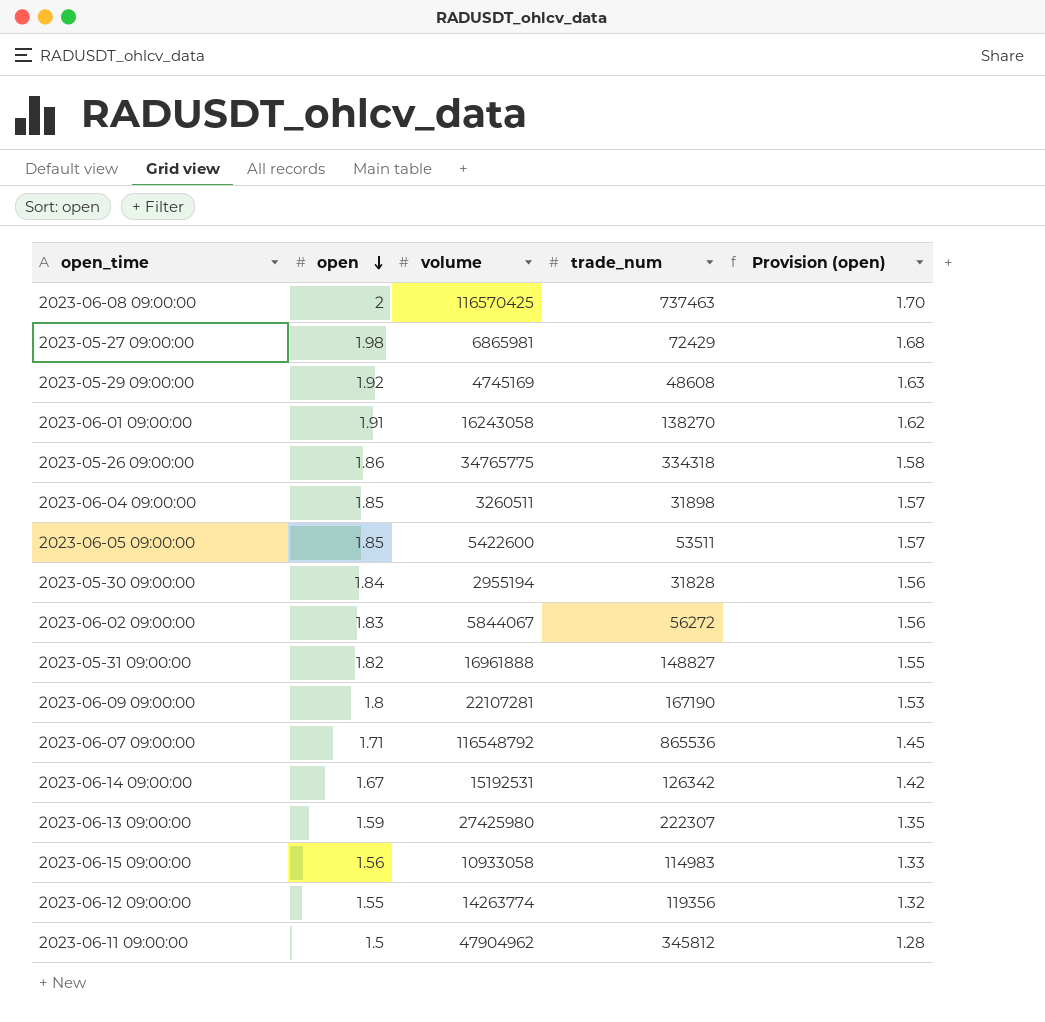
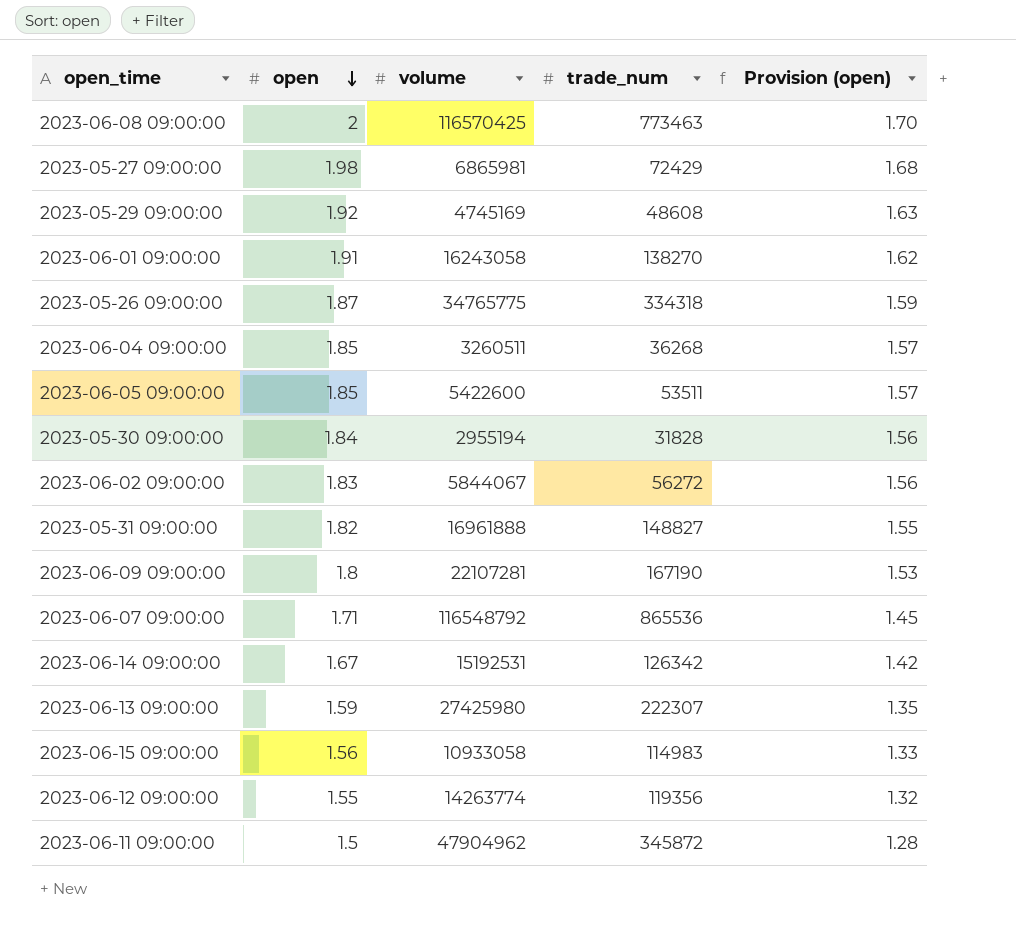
2023-06-08 09:00:00 | trade_num: 737463 -> 773463
2023-05-26 09:00:00 | open: 1.86 -> 1.87
2023-05-26 09:00:00 | Provision (open): 1.58 -> 1.59
2023-06-04 09:00:00 | trade_num: 31898 -> 36268
2023-06-11 09:00:00 | trade_num: 345812 -> 345872

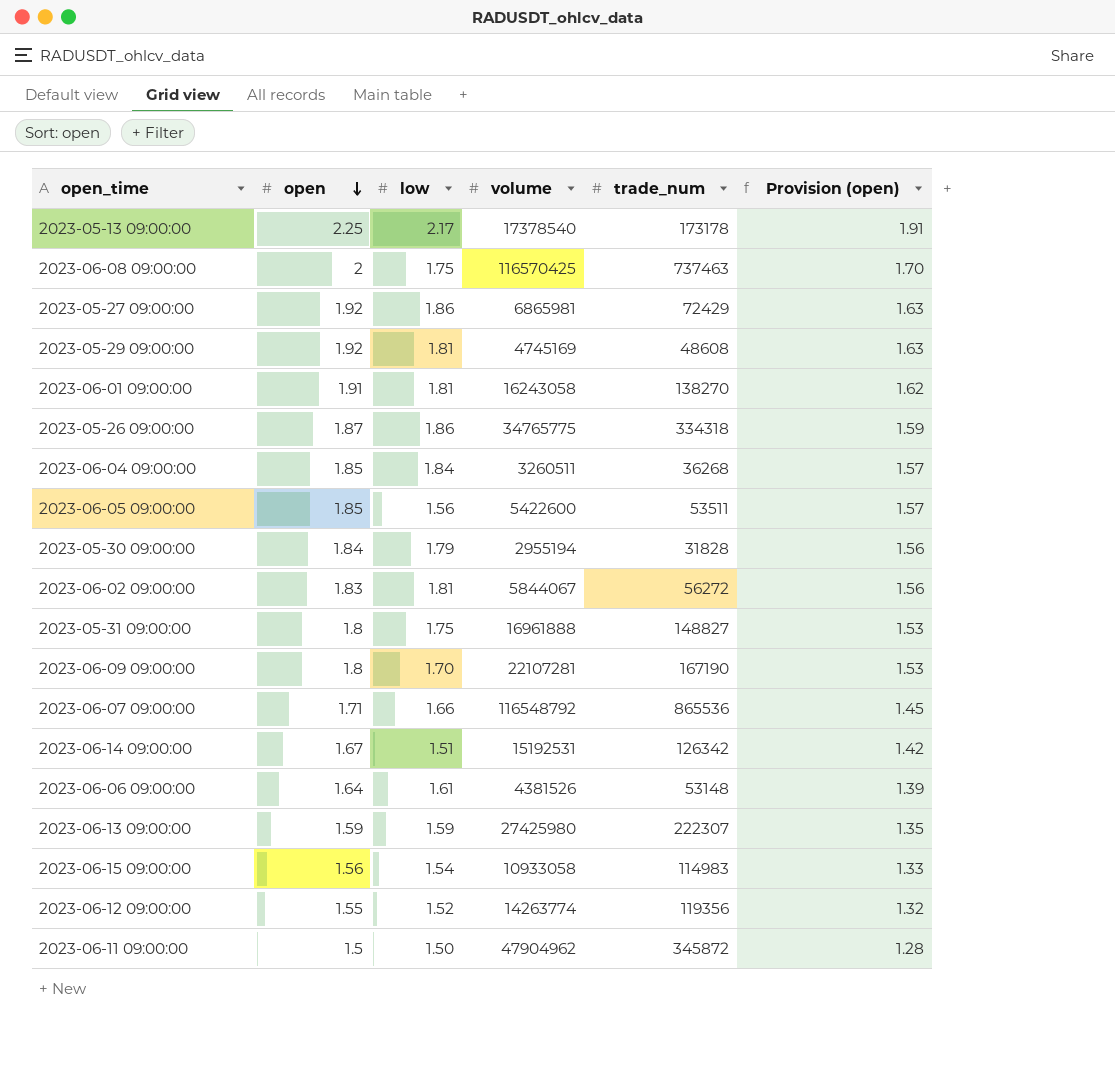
column low | position: none -> 3
row 2023-05-13 09:00:00: none -> 2.25 | 2.17 | 17378540 | 173178 | 1.91
2023-06-08 09:00:00 | trade_num: 773463 -> 737463
2023-05-27 09:00:00 | open: 1.98 -> 1.92
2023-05-27 09:00:00 | Provision (open): 1.68 -> 1.63
2023-05-31 09:00:00 | open: 1.82 -> 1.8
2023-05-31 09:00:00 | Provision (open): 1.55 -> 1.53
row 2023-06-06 09:00:00: none -> 1.64 | 1.61 | 4381526 | 53148 | 1.39

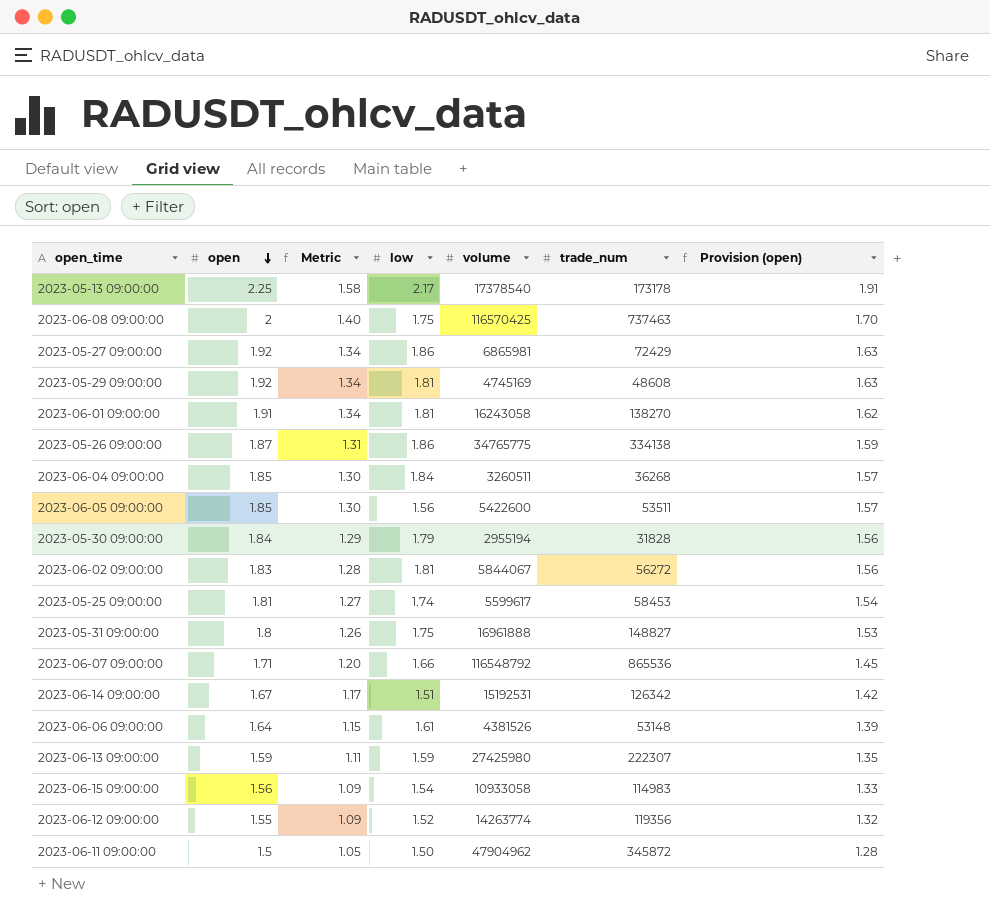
column Metric | formula: none -> [open] * 0.7
row 2023-06-09 09:00:00: 1.8 | 1.70 | 22107281 | 167190 | 1.53 -> none
2023-05-26 09:00:00 | trade_num: 334318 -> 334138
row 2023-05-25 09:00:00: none -> 1.81 | 1.27 | 1.74 | 5599617 | 58453 | 1.54

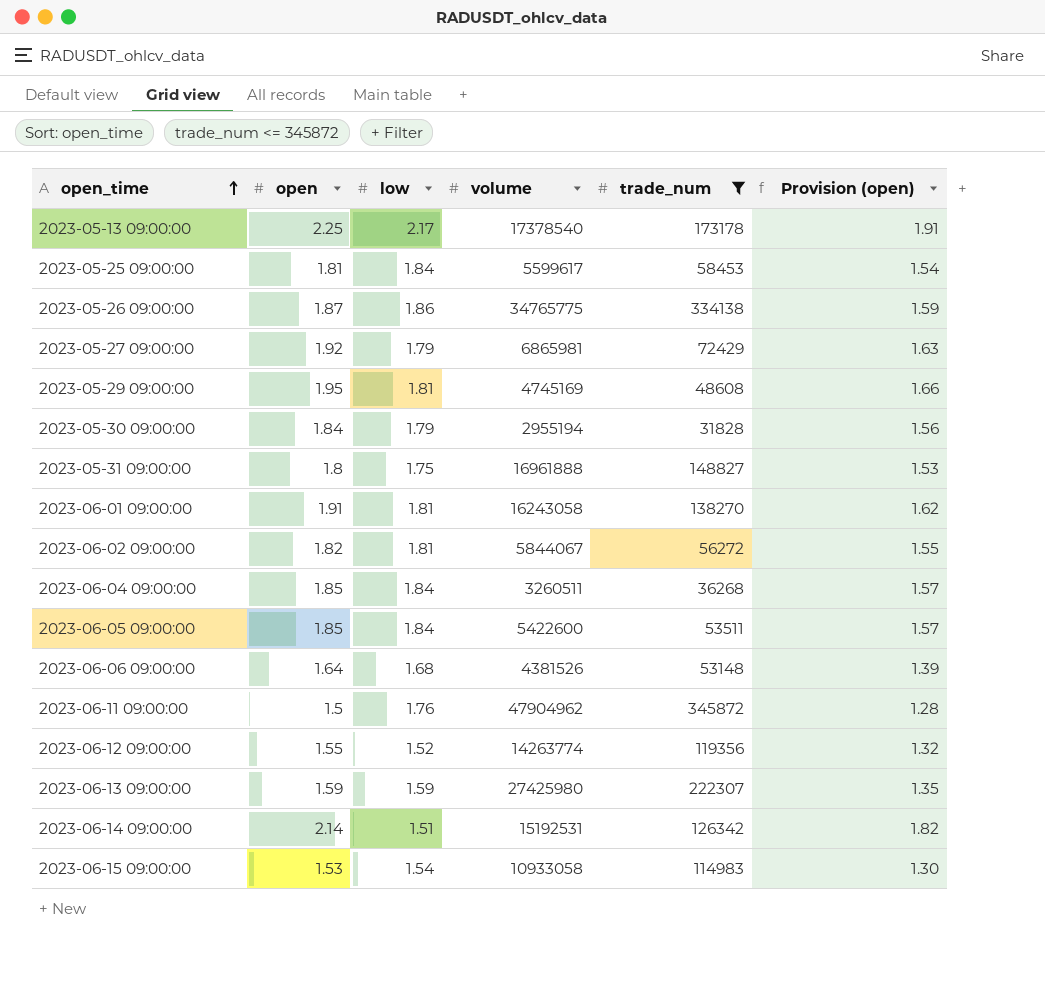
filter: none -> trade_num <= 345872
row order: open descending -> open_time ascending
column Metric | formula: [open] * 0.7 -> none
2023-05-25 09:00:00 | low: 1.74 -> 1.84
2023-05-27 09:00:00 | low: 1.86 -> 1.79
2023-05-29 09:00:00 | open: 1.92 -> 1.95
2023-05-29 09:00:00 | Provision (open): 1.63 -> 1.66
2023-06-02 09:00:00 | open: 1.83 -> 1.82
2023-06-02 09:00:00 | Provision (open): 1.56 -> 1.55
2023-06-05 09:00:00 | low: 1.56 -> 1.84
2023-06-06 09:00:00 | low: 1.61 -> 1.68
2023-06-11 09:00:00 | low: 1.50 -> 1.76
2023-06-14 09:00:00 | open: 1.67 -> 2.14
2023-06-14 09:00:00 | Provision (open): 1.42 -> 1.82
2023-06-15 09:00:00 | open: 1.56 -> 1.53
2023-06-15 09:00:00 | Provision (open): 1.33 -> 1.30

